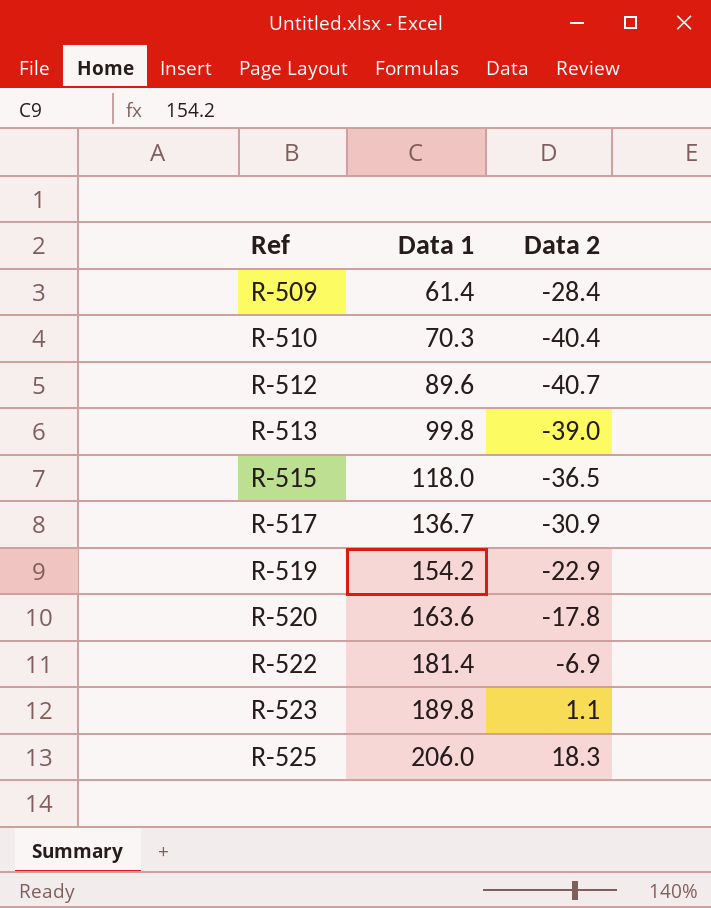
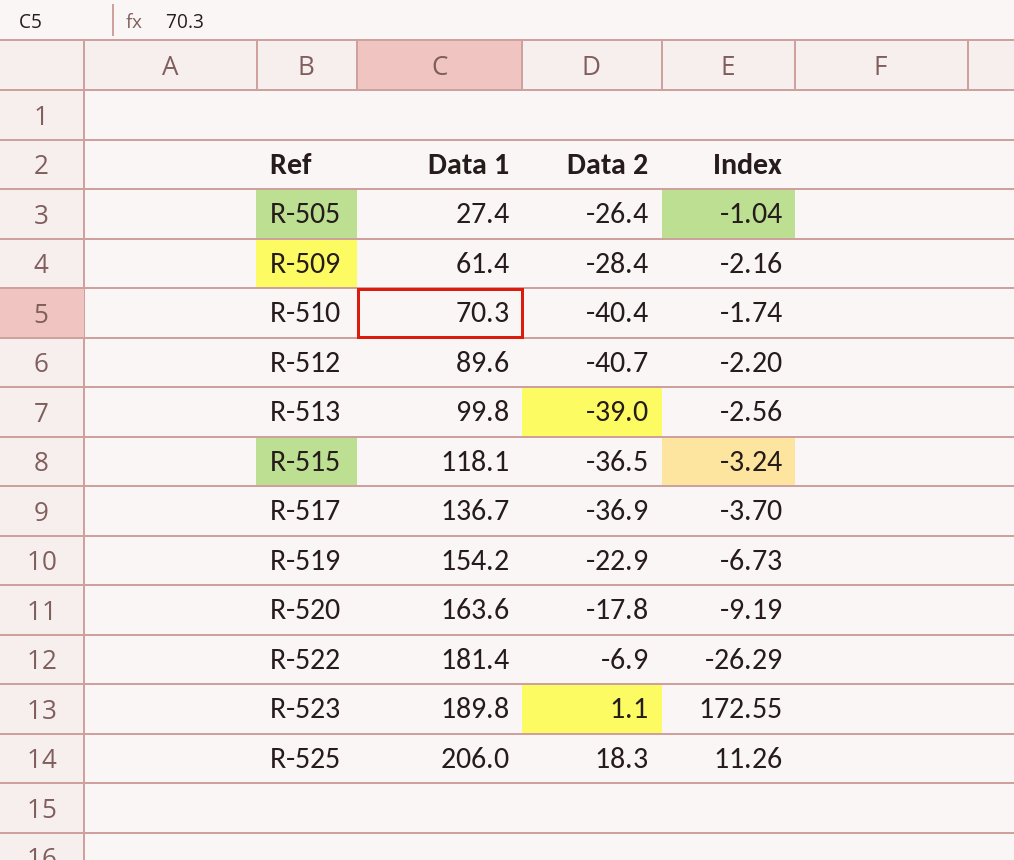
column Index | formula: none -> [Data 1] / [Data 2]
row R-505: none -> 27.4 | -26.4 | -1.04
R-515 | Data 1: 118.0 -> 118.1
R-517 | Data 2: -30.9 -> -36.9

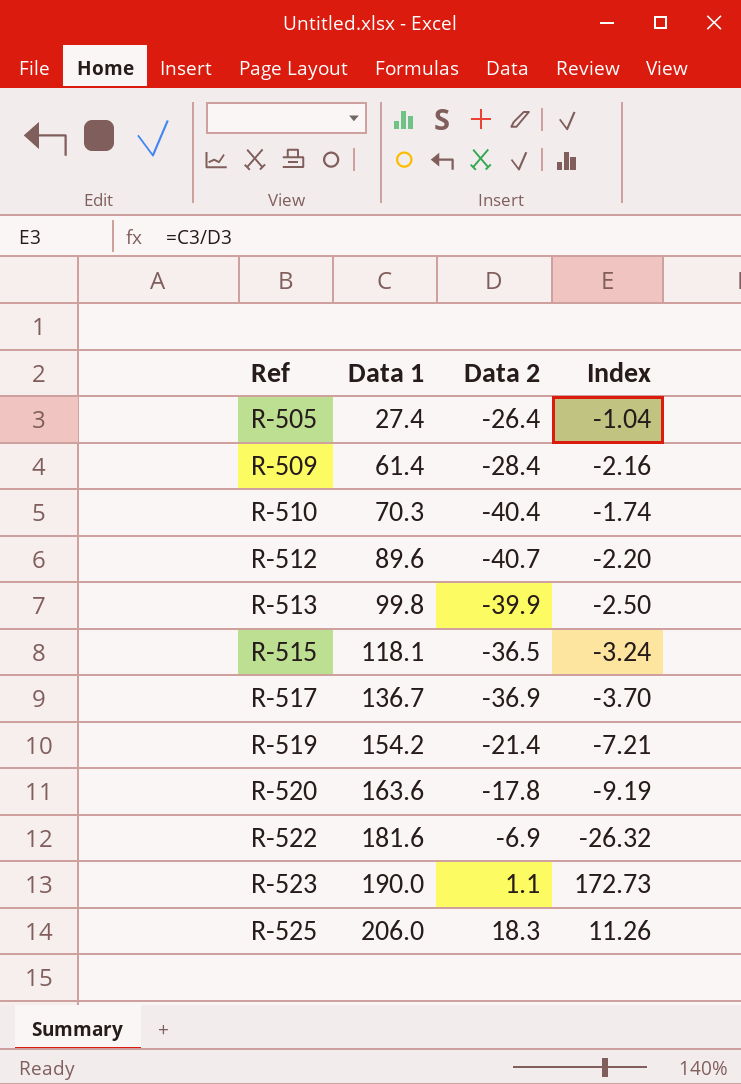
R-513 | Data 2: -39.0 -> -39.9
R-513 | Index: -2.56 -> -2.50
R-519 | Data 2: -22.9 -> -21.4
R-519 | Index: -6.73 -> -7.21
R-522 | Data 1: 181.4 -> 181.6
R-522 | Index: -26.29 -> -26.32
R-523 | Data 1: 189.8 -> 190.0
R-523 | Index: 172.55 -> 172.73

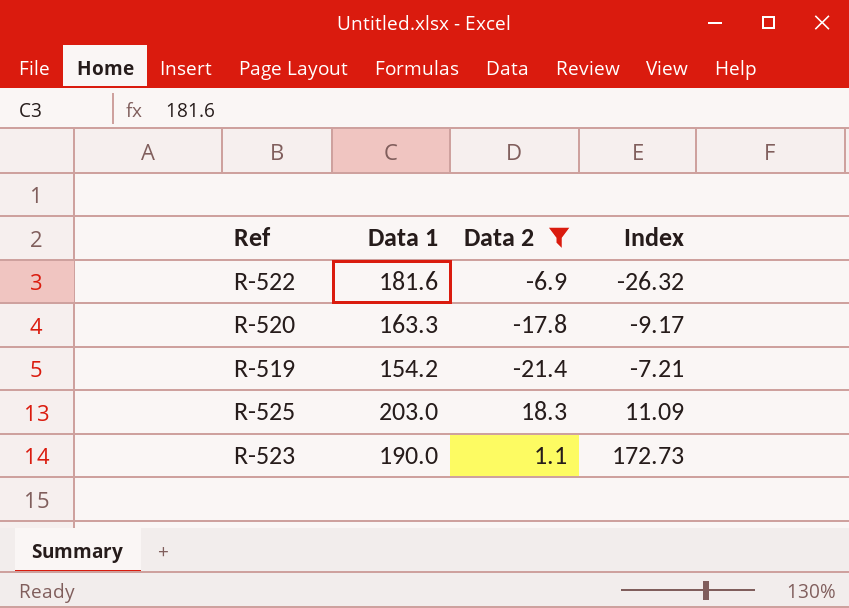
filter: none -> Data 2 >= -21.4
row order: Ref ascending -> Index ascending
R-520 | Data 1: 163.6 -> 163.3
R-520 | Index: -9.19 -> -9.17
R-525 | Data 1: 206.0 -> 203.0
R-525 | Index: 11.26 -> 11.09

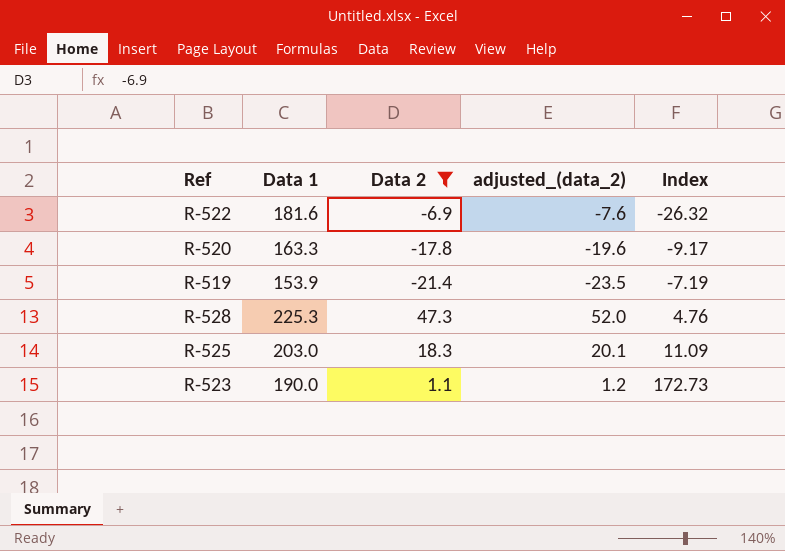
column adjusted_(data_2) | formula: none -> [Data 2] * 1.1
R-519 | Data 1: 154.2 -> 153.9
R-519 | Index: -7.21 -> -7.19
row R-528: none -> 225.3 | 47.3 | 52.0 | 4.76

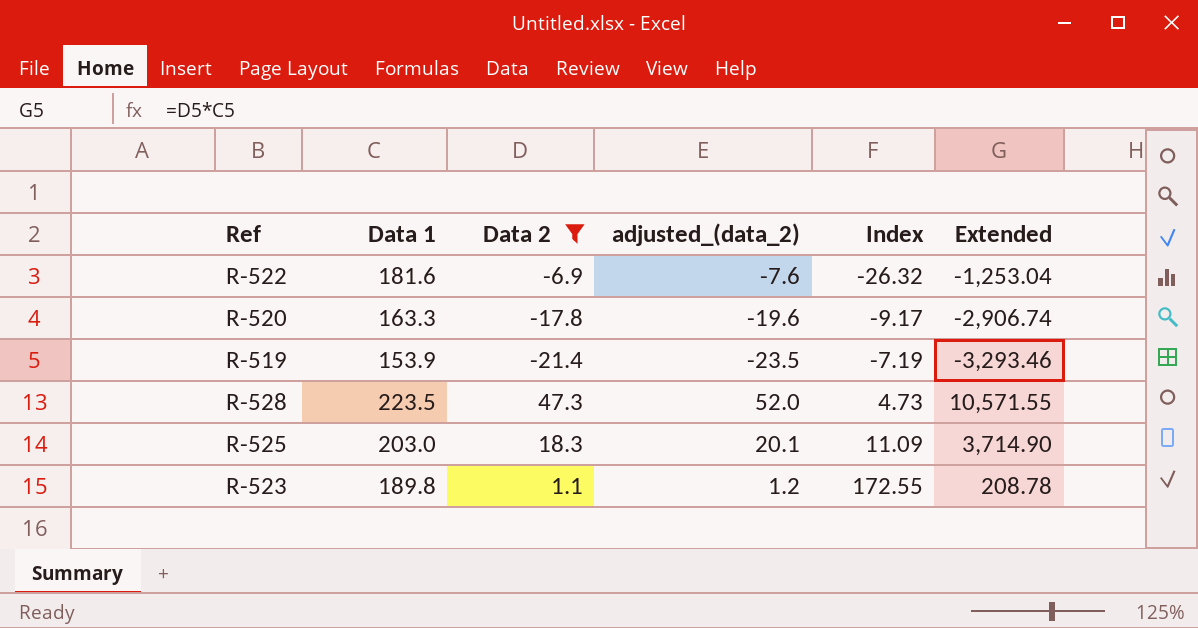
column Extended | formula: none -> [Data 1] * [Data 2]
R-528 | Data 1: 225.3 -> 223.5
R-528 | Index: 4.76 -> 4.73
R-523 | Data 1: 190.0 -> 189.8
R-523 | Index: 172.73 -> 172.55

